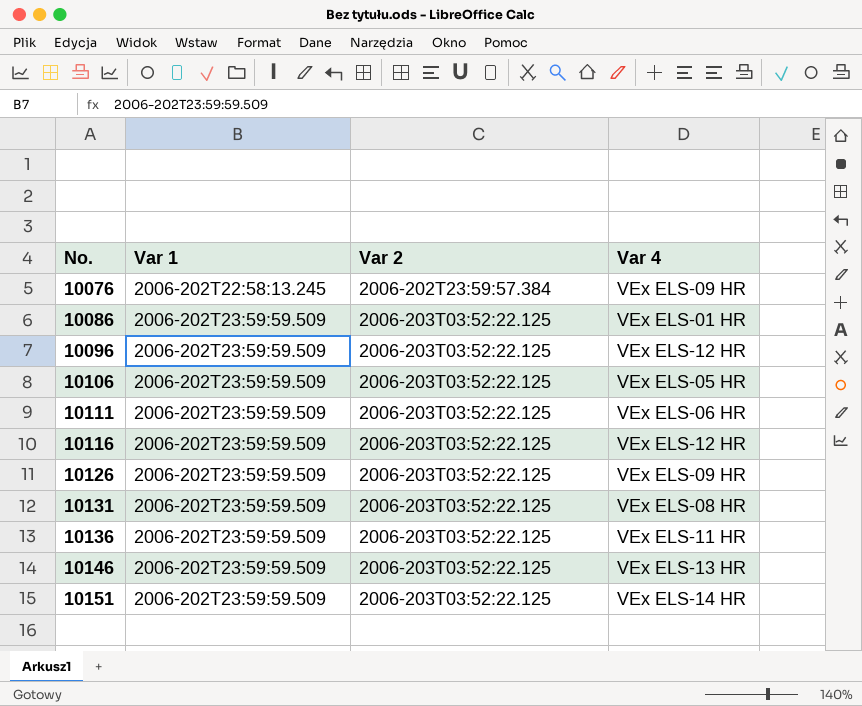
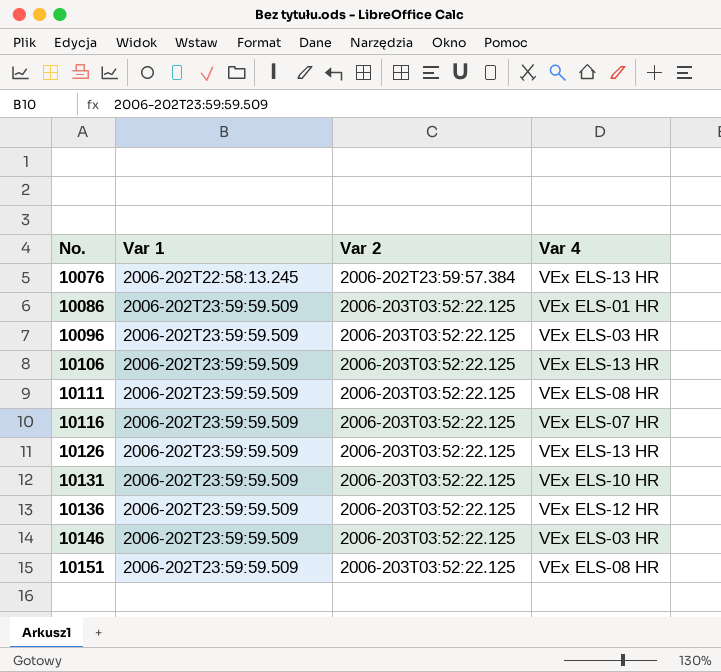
10076 | Var 4: VEx ELS-09 HR -> VEx ELS-13 HR
10096 | Var 4: VEx ELS-12 HR -> VEx ELS-03 HR
10106 | Var 4: VEx ELS-05 HR -> VEx ELS-13 HR
10111 | Var 4: VEx ELS-06 HR -> VEx ELS-08 HR
10116 | Var 4: VEx ELS-12 HR -> VEx ELS-07 HR
10126 | Var 4: VEx ELS-09 HR -> VEx ELS-13 HR
10131 | Var 4: VEx ELS-08 HR -> VEx ELS-10 HR
10136 | Var 4: VEx ELS-11 HR -> VEx ELS-12 HR
10146 | Var 4: VEx ELS-13 HR -> VEx ELS-03 HR
10151 | Var 4: VEx ELS-14 HR -> VEx ELS-08 HR

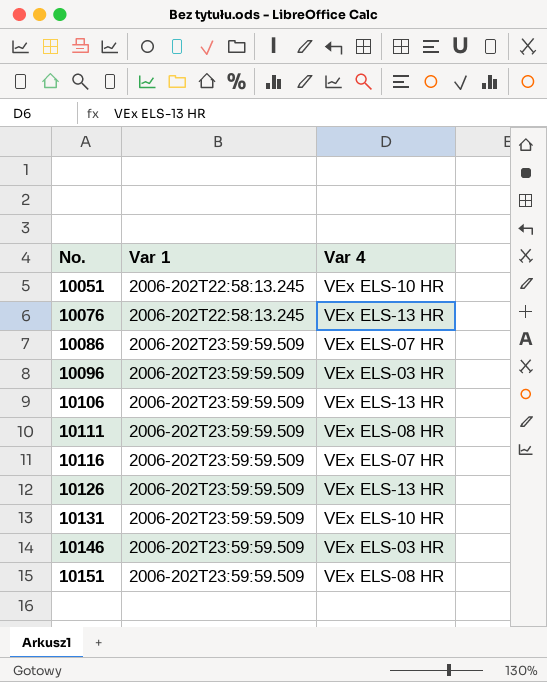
column Var 2 | position: 3 -> none
row 10136: 2006-202T23:59:59.509 | 2006-203T03:52:22.125 | VEx ELS-12 HR -> none
row 10051: none -> 2006-202T22:58:13.245 | VEx ELS-10 HR
10086 | Var 4: VEx ELS-01 HR -> VEx ELS-07 HR

